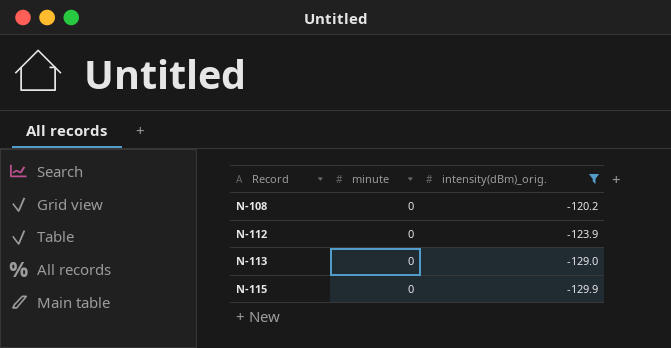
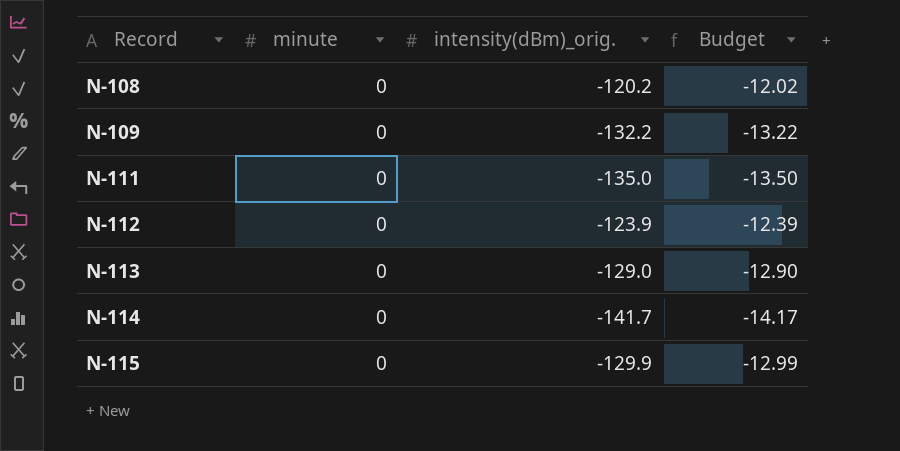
filter: intensity(dBm)_orig. >= -129.9 -> none
column Budget | formula: none -> [intensity(dBm)_orig.] * 0.1

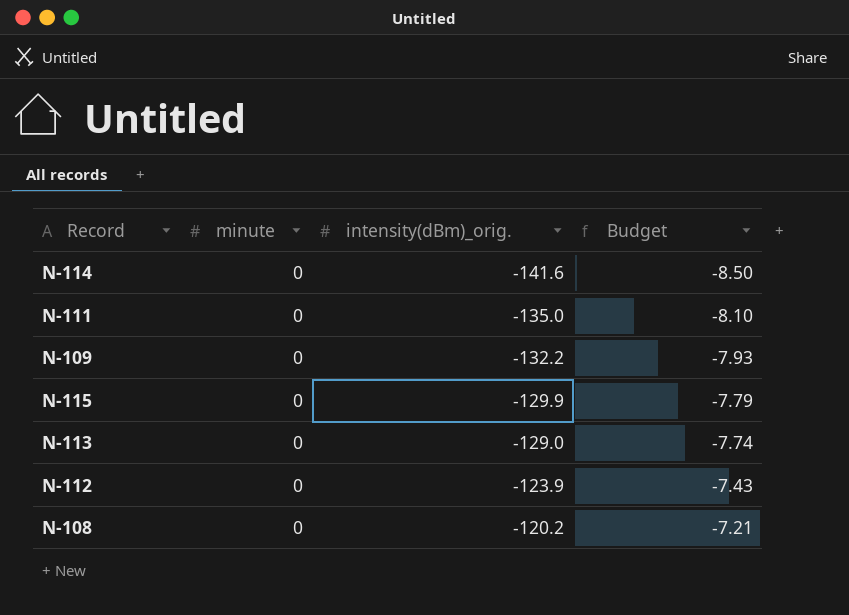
row order: Record ascending -> intensity(dBm)_orig. ascending
column Budget | formula: [intensity(dBm)_orig.] * 0.1 -> [intensity(dBm)_orig.] * 0.06
N-114 | intensity(dBm)_orig.: -141.7 -> -141.6

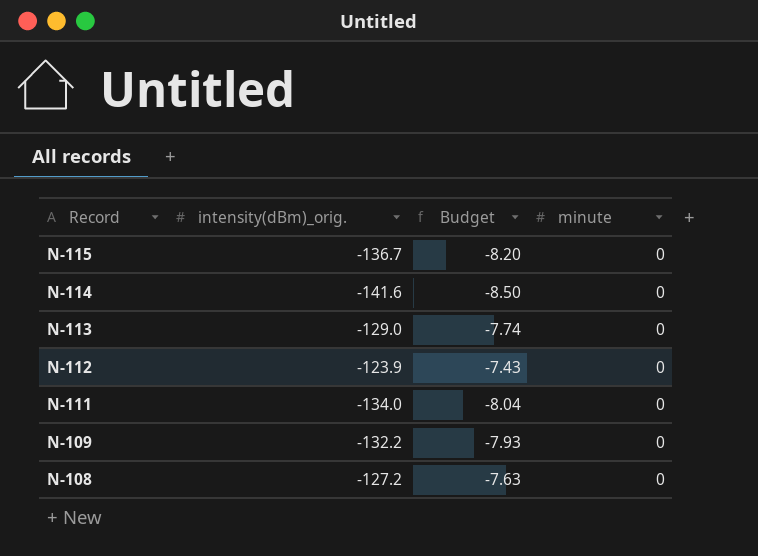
row order: intensity(dBm)_orig. ascending -> Record descending
column minute | position: 2 -> 4
N-115 | intensity(dBm)_orig.: -129.9 -> -136.7
N-115 | Budget: -7.79 -> -8.20
N-111 | intensity(dBm)_orig.: -135.0 -> -134.0
N-111 | Budget: -8.10 -> -8.04
N-108 | intensity(dBm)_orig.: -120.2 -> -127.2
N-108 | Budget: -7.21 -> -7.63

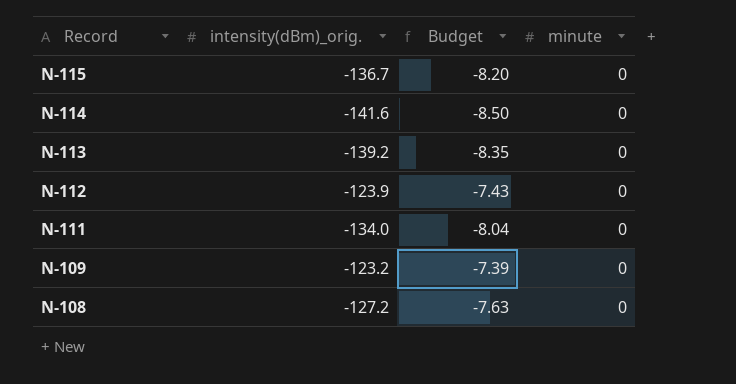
N-113 | intensity(dBm)_orig.: -129.0 -> -139.2
N-113 | Budget: -7.74 -> -8.35
N-109 | intensity(dBm)_orig.: -132.2 -> -123.2
N-109 | Budget: -7.93 -> -7.39

